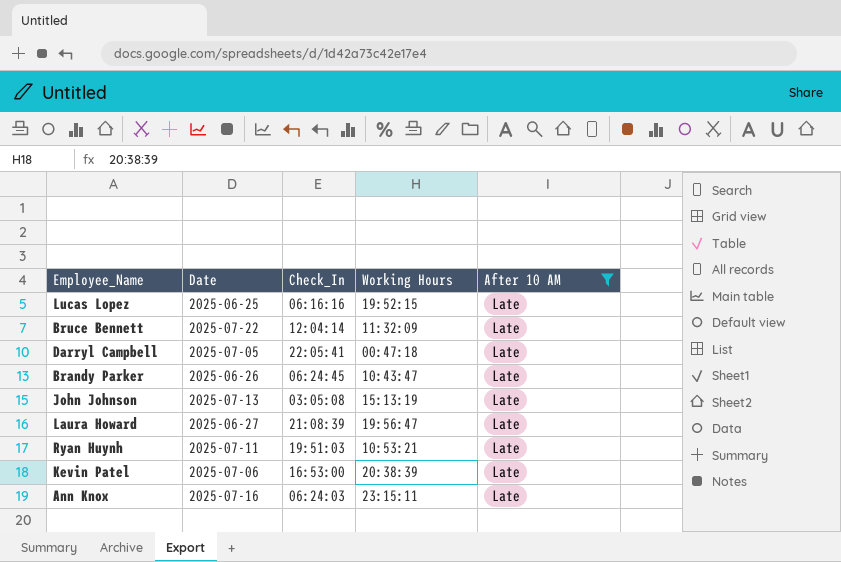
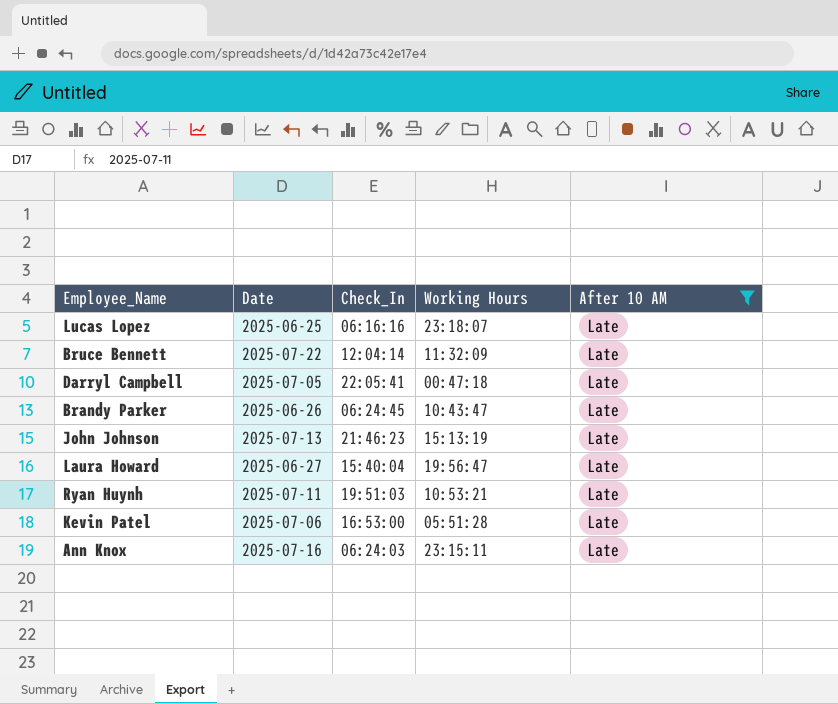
Lucas Lopez | Working Hours: 19:52:15 -> 23:18:07
John Johnson | Check_In: 03:05:08 -> 21:46:23
Laura Howard | Check_In: 21:08:39 -> 15:40:04
Kevin Patel | Working Hours: 20:38:39 -> 05:51:28

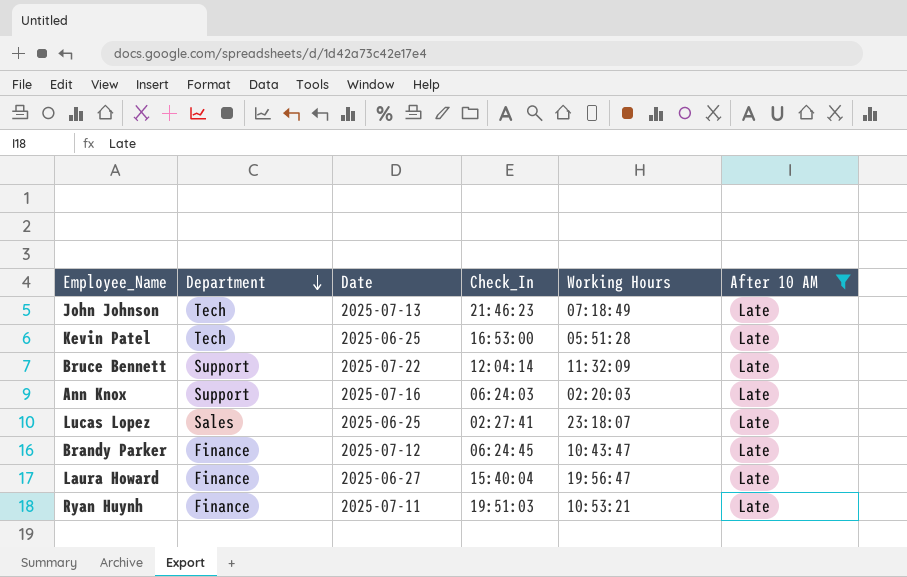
row order: none -> Department descending
column Department | position: none -> 2
row Darryl Campbell: 2025-07-05 | 22:05:41 | 00:47:18 | Late -> none
John Johnson | Working Hours: 15:13:19 -> 07:18:49
Kevin Patel | Date: 2025-07-06 -> 2025-06-25
Ann Knox | Working Hours: 23:15:11 -> 02:20:03
Lucas Lopez | Check_In: 06:16:16 -> 02:27:41
Brandy Parker | Date: 2025-06-26 -> 2025-07-12

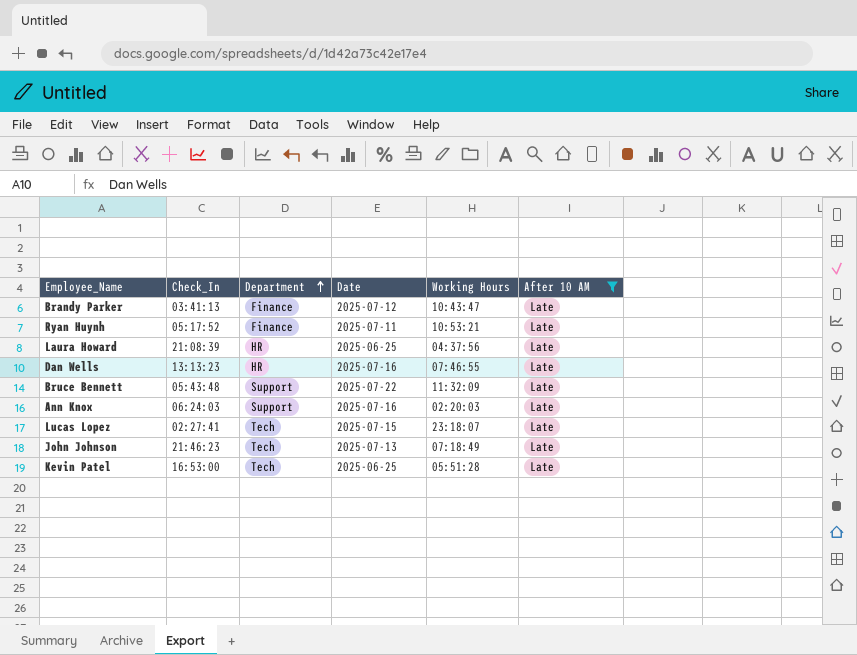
row order: Department descending -> Department ascending
column Check_In | position: 4 -> 2
Brandy Parker | Check_In: 06:24:45 -> 03:41:13
Ryan Huynh | Check_In: 19:51:03 -> 05:17:52
Laura Howard | Check_In: 15:40:04 -> 21:08:39
Laura Howard | Department: Finance -> HR
Laura Howard | Date: 2025-06-27 -> 2025-06-25
Laura Howard | Working Hours: 19:56:47 -> 04:37:56
row Dan Wells: none -> 13:13:23 | HR | 2025-07-16 | 07:46:55 | Late
Bruce Bennett | Check_In: 12:04:14 -> 05:43:48
Lucas Lopez | Department: Sales -> Tech
Lucas Lopez | Date: 2025-06-25 -> 2025-07-15

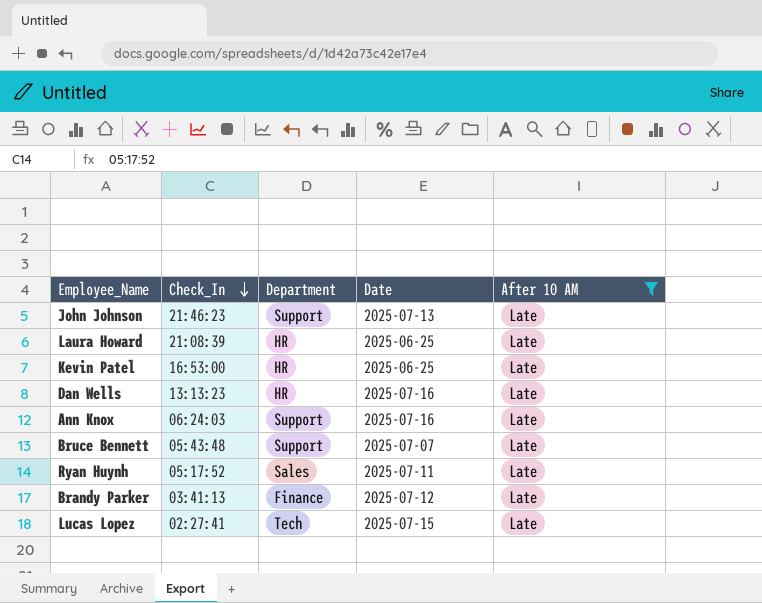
row order: Department ascending -> Check_In descending
column Working Hours | position: 5 -> none
John Johnson | Department: Tech -> Support
Kevin Patel | Department: Tech -> HR
Bruce Bennett | Date: 2025-07-22 -> 2025-07-07
Ryan Huynh | Department: Finance -> Sales

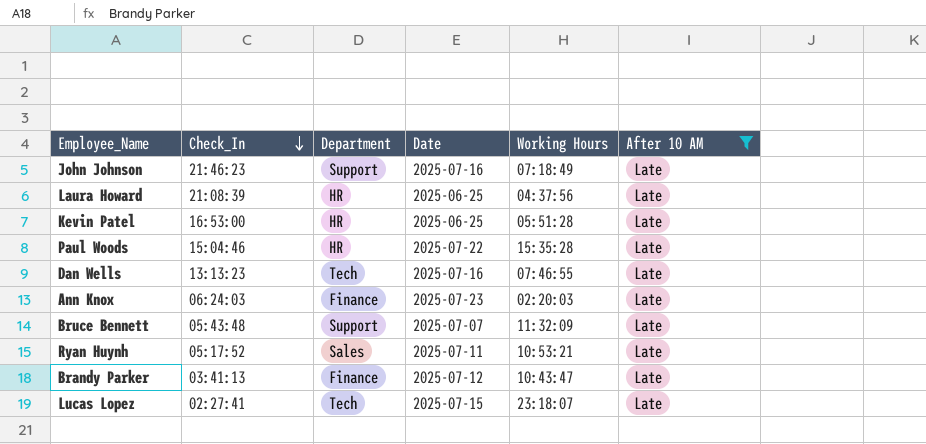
column Working Hours | position: none -> 5
John Johnson | Date: 2025-07-13 -> 2025-07-16
row Paul Woods: none -> 15:04:46 | HR | 2025-07-22 | 15:35:28 | Late
Dan Wells | Department: HR -> Tech
Ann Knox | Department: Support -> Finance
Ann Knox | Date: 2025-07-16 -> 2025-07-23

